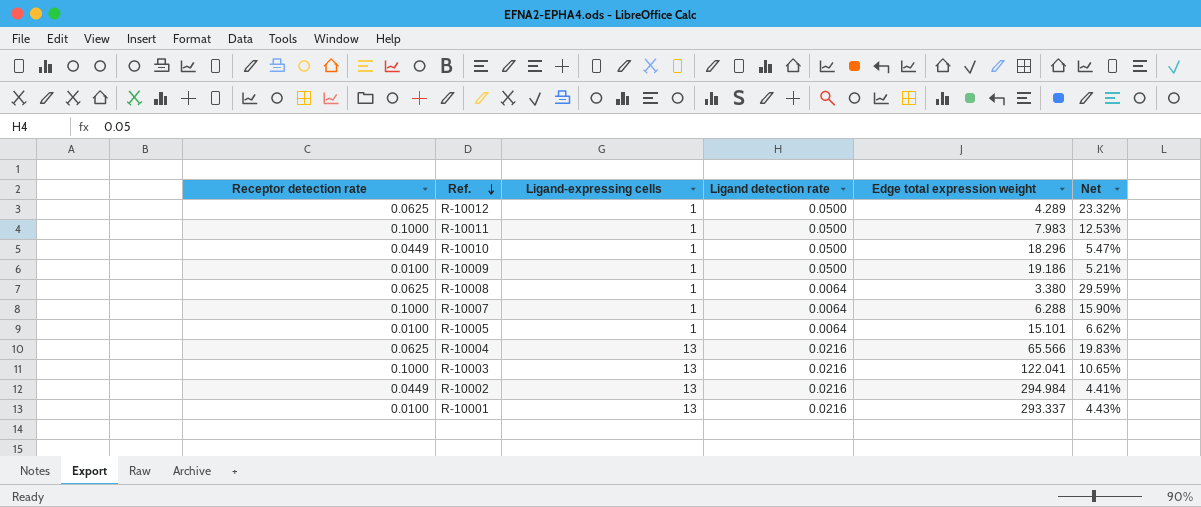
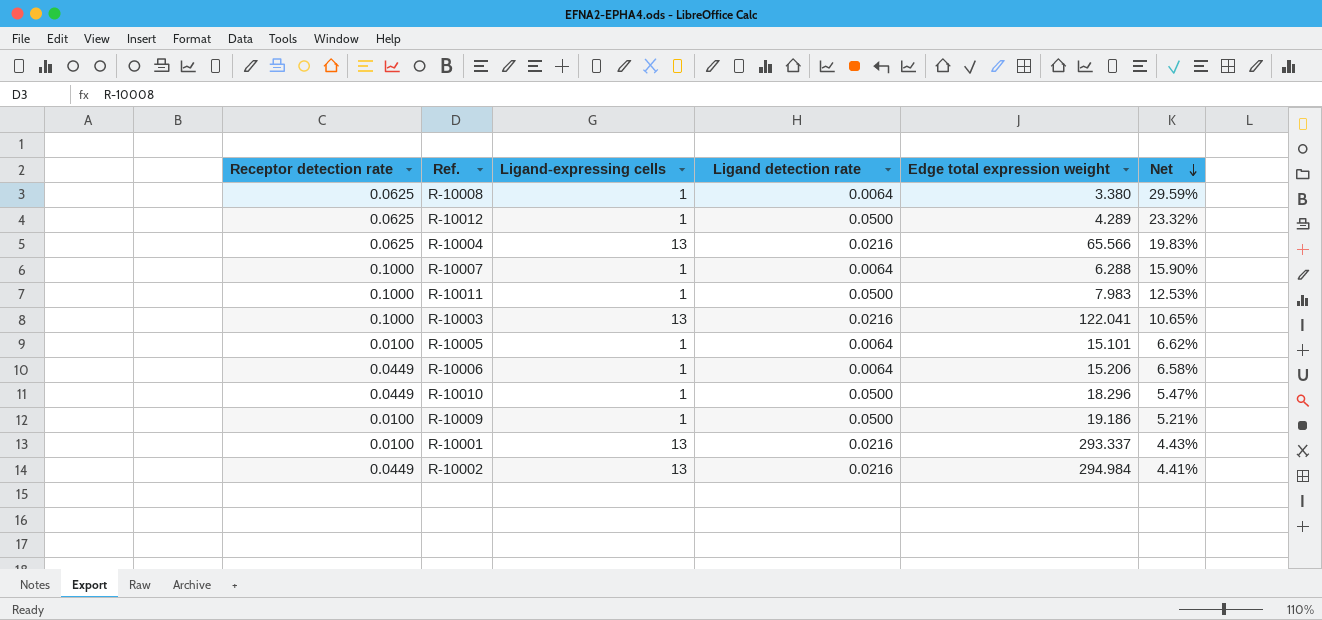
row order: Ref. descending -> Net descending
row R-10006: none -> 0.0449 | 1 | 0.0064 | 15.206 | 6.58%

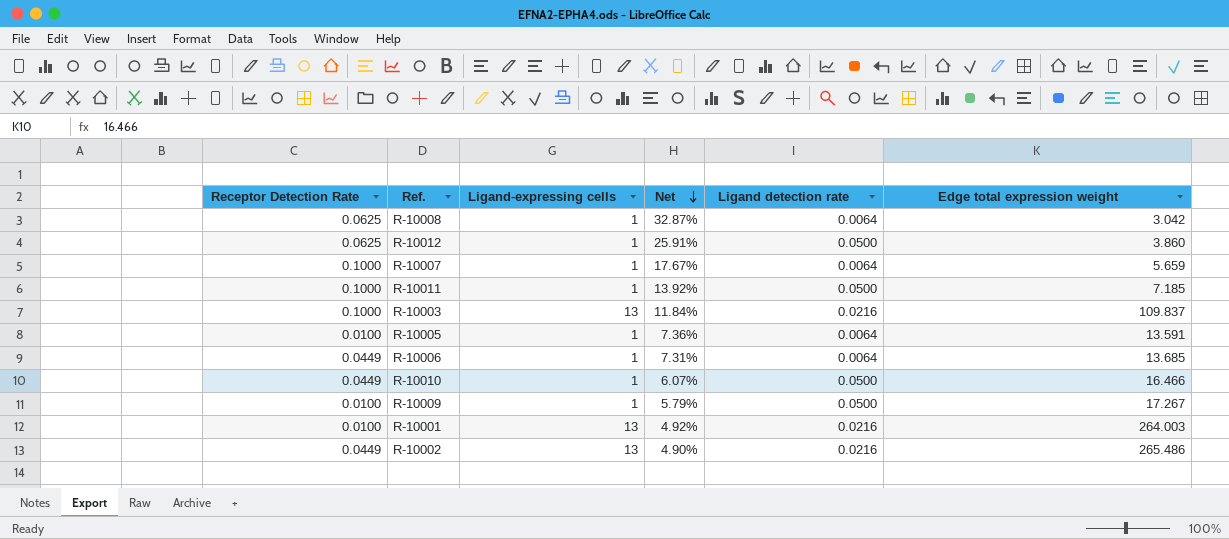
column name: Receptor detection rate -> Receptor Detection Rate
column Net | position: 6 -> 4
row R-10004: 0.0625 | 13 | 0.0216 | 65.566 | 19.83% -> none
R-10008 | Net: 29.59% -> 32.87%
R-10008 | Edge total expression weight: 3.380 -> 3.042
R-10012 | Net: 23.32% -> 25.91%
R-10012 | Edge total expression weight: 4.289 -> 3.860
R-10007 | Net: 15.90% -> 17.67%
R-10007 | Edge total expression weight: 6.288 -> 5.659
R-10011 | Net: 12.53% -> 13.92%
R-10011 | Edge total expression weight: 7.983 -> 7.185
R-10003 | Net: 10.65% -> 11.84%
R-10003 | Edge total expression weight: 122.041 -> 109.837
R-10005 | Net: 6.62% -> 7.36%
R-10005 | Edge total expression weight: 15.101 -> 13.591
R-10006 | Net: 6.58% -> 7.31%
R-10006 | Edge total expression weight: 15.206 -> 13.685
R-10010 | Net: 5.47% -> 6.07%
R-10010 | Edge total expression weight: 18.296 -> 16.466
R-10009 | Net: 5.21% -> 5.79%
R-10009 | Edge total expression weight: 19.186 -> 17.267
R-10001 | Net: 4.43% -> 4.92%
R-10001 | Edge total expression weight: 293.337 -> 264.003
R-10002 | Net: 4.41% -> 4.90%
R-10002 | Edge total expression weight: 294.984 -> 265.486

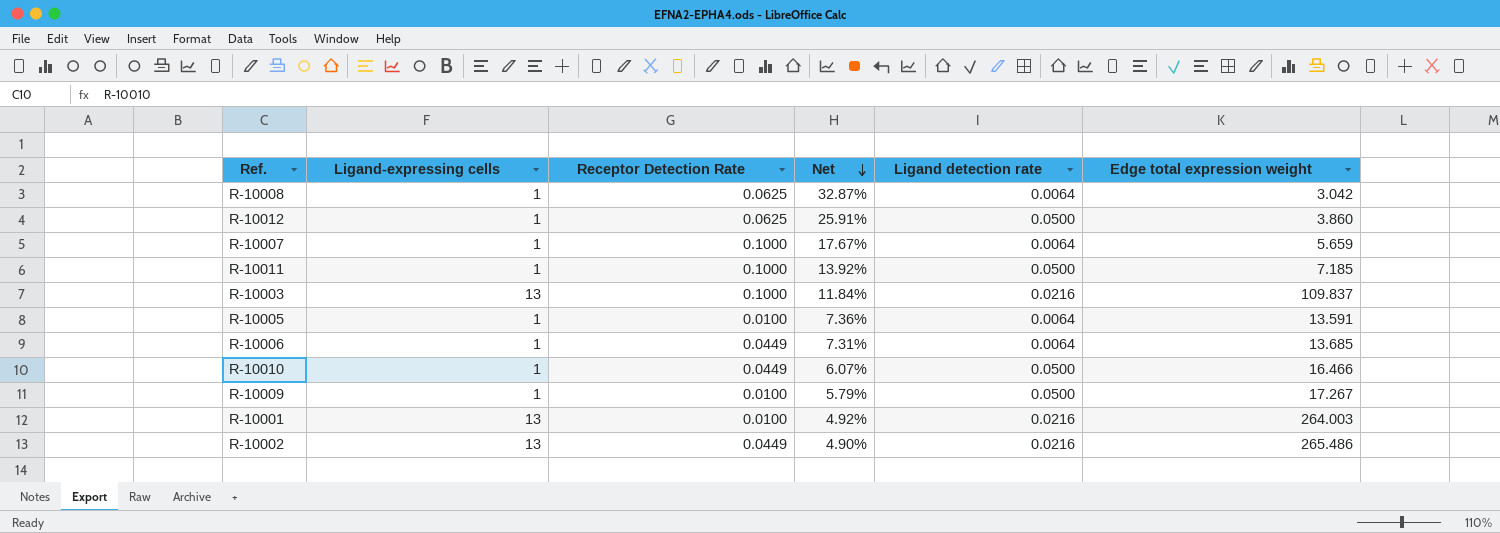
column Receptor Detection Rate | position: 1 -> 3

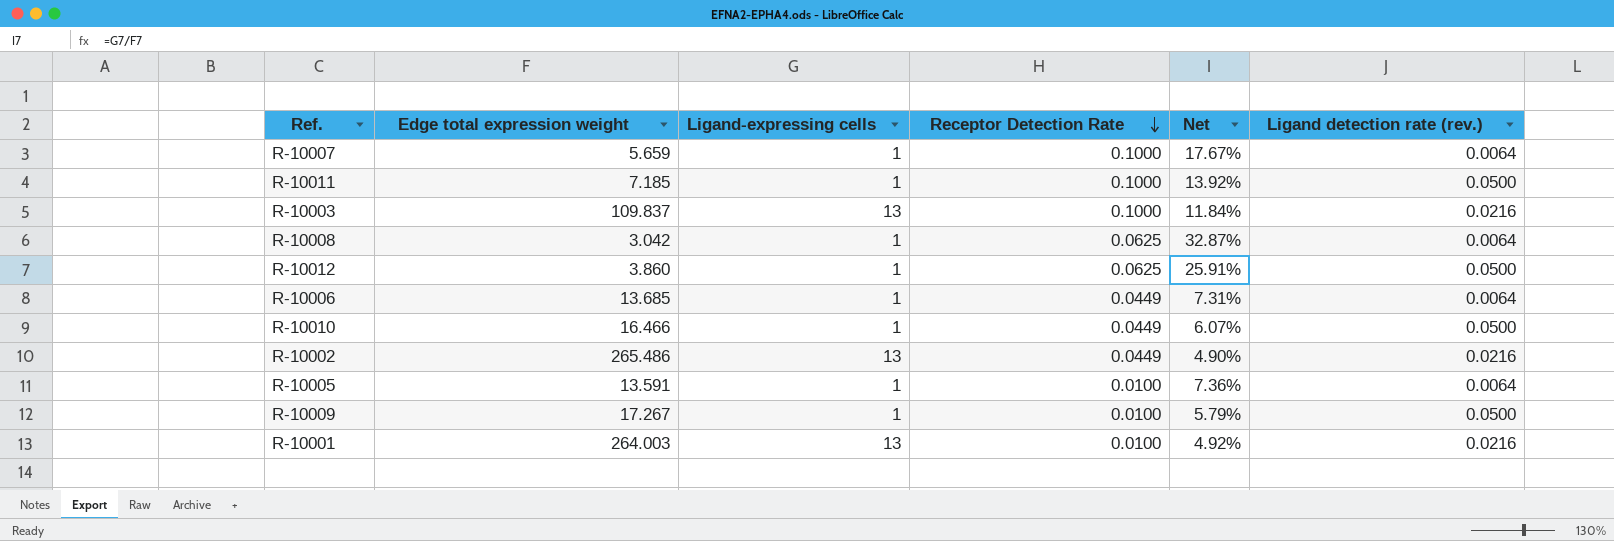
row order: Net descending -> Receptor Detection Rate descending
column Edge total expression weight | position: 6 -> 2
column name: Ligand detection rate -> Ligand detection rate (rev.)

